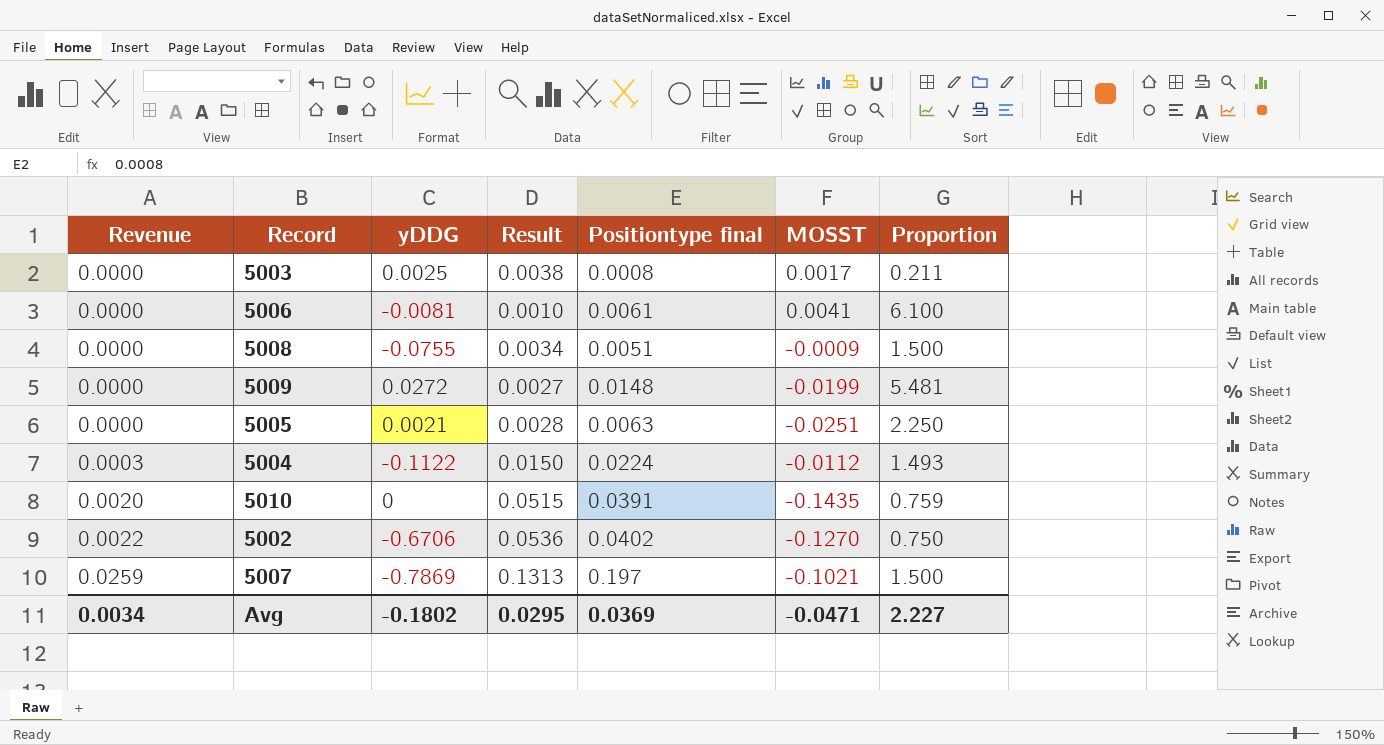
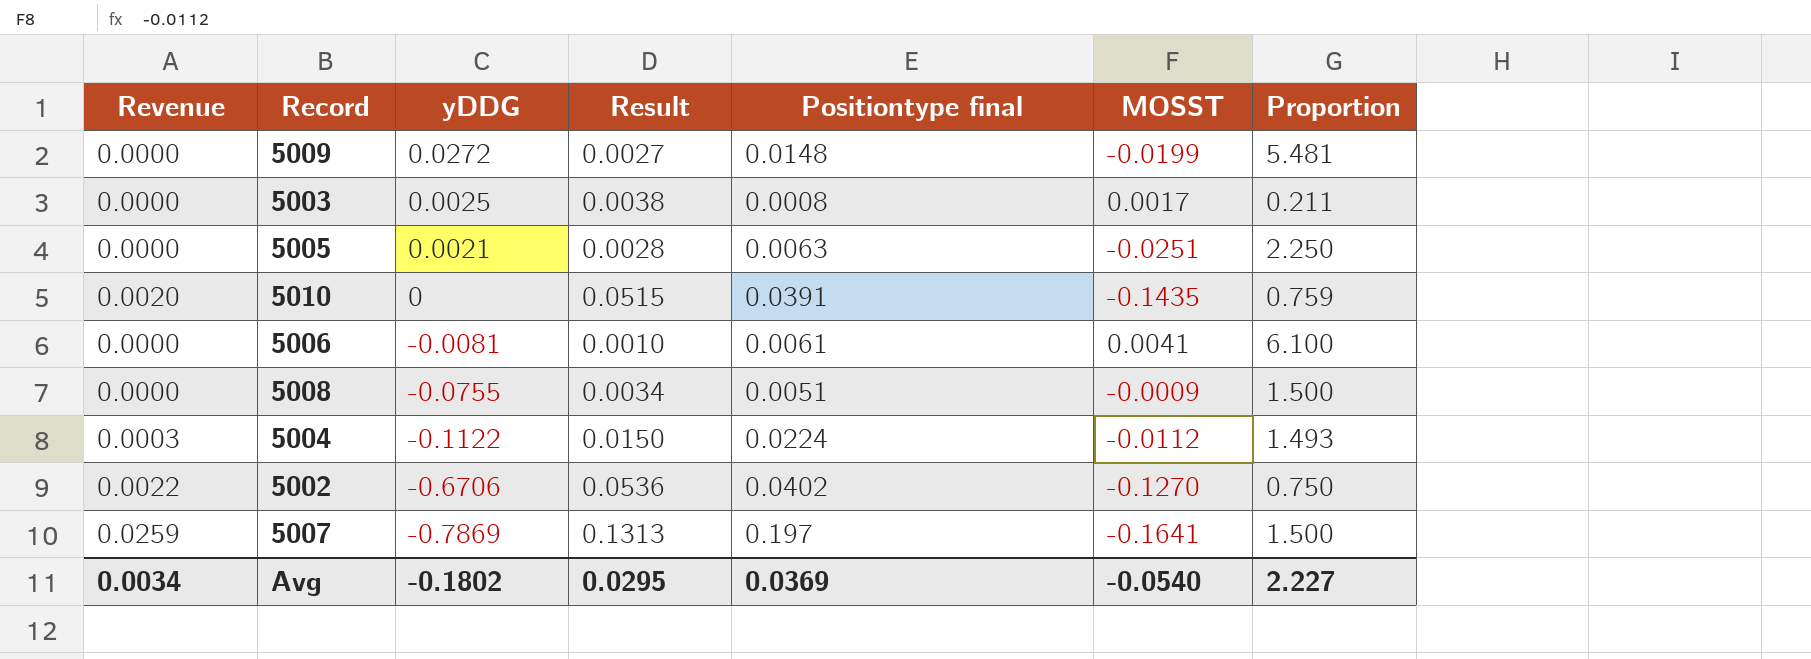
row order: Revenue ascending -> yDDG descending
5007 | MOSST: -0.1021 -> -0.1641
Avg | MOSST: -0.0471 -> -0.0540

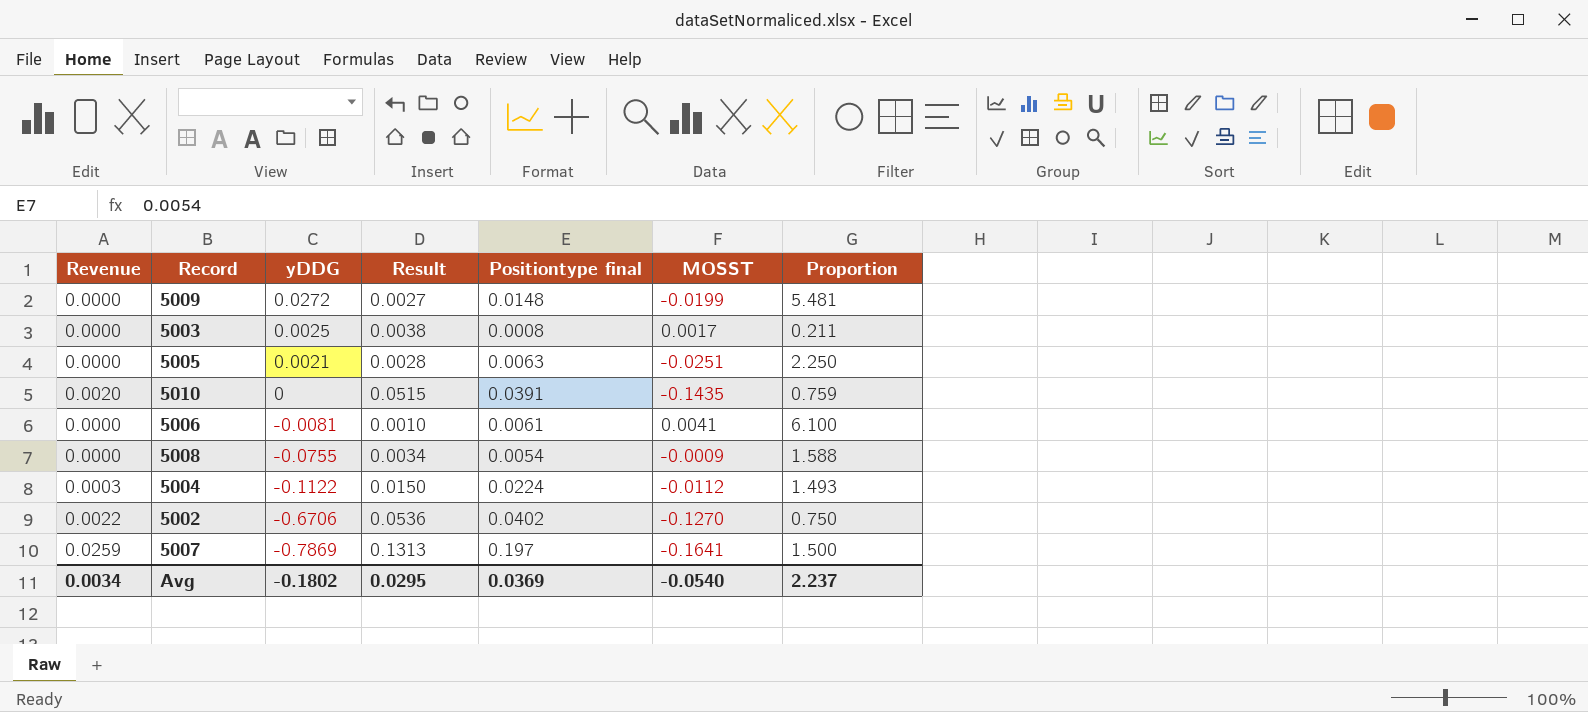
5008 | Positiontype final: 0.0051 -> 0.0054
5008 | Proportion: 1.500 -> 1.588
Avg | Proportion: 2.227 -> 2.237

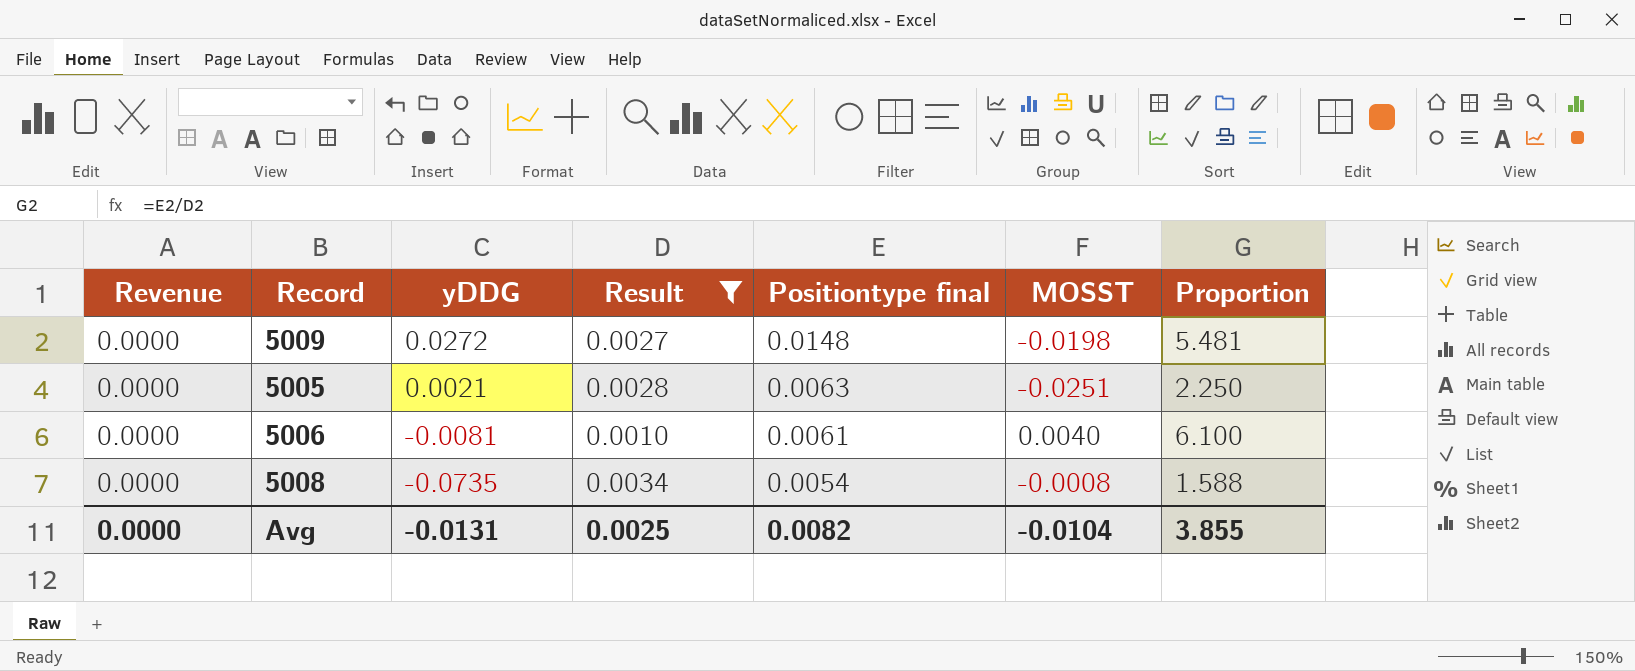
filter: none -> Result <= 0.0034
5009 | MOSST: -0.0199 -> -0.0198
5006 | MOSST: 0.0041 -> 0.0040
5008 | yDDG: -0.0755 -> -0.0735
5008 | MOSST: -0.0009 -> -0.0008
Avg | Revenue: 0.0034 -> 0.0000
Avg | yDDG: -0.1802 -> -0.0131
Avg | Result: 0.0295 -> 0.0025
Avg | Positiontype final: 0.0369 -> 0.0082
Avg | MOSST: -0.0540 -> -0.0104
Avg | Proportion: 2.237 -> 3.855

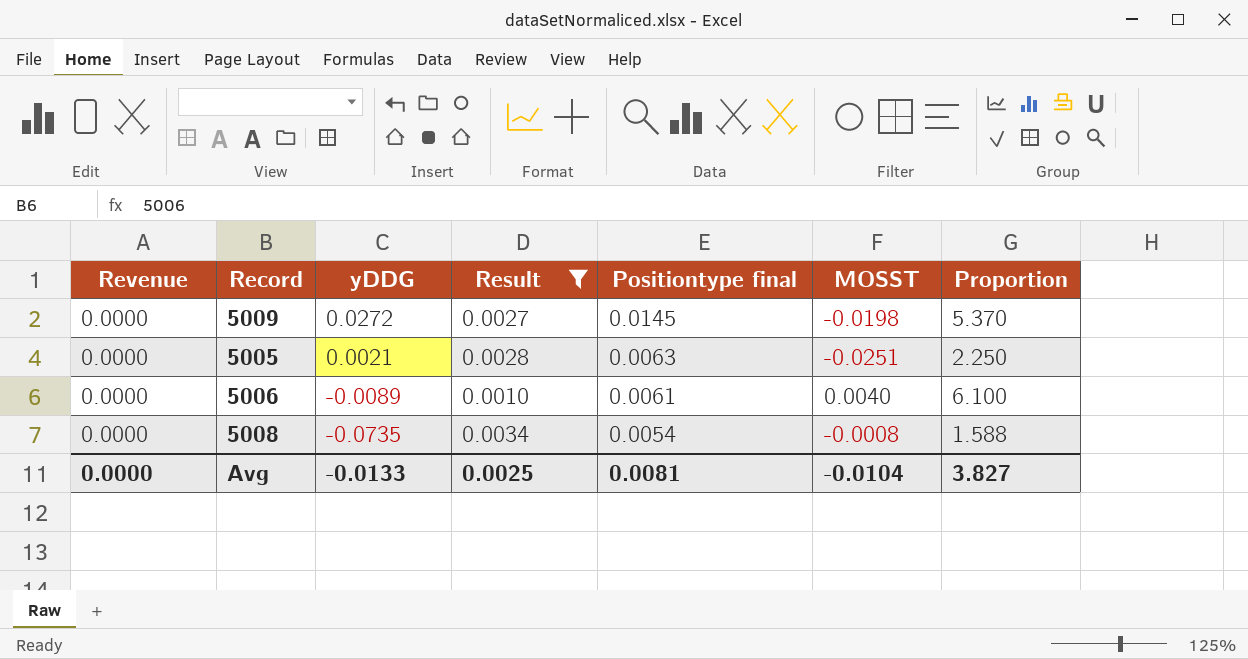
5009 | Positiontype final: 0.0148 -> 0.0145
5009 | Proportion: 5.481 -> 5.370
5006 | yDDG: -0.0081 -> -0.0089
Avg | yDDG: -0.0131 -> -0.0133
Avg | Positiontype final: 0.0082 -> 0.0081
Avg | Proportion: 3.855 -> 3.827

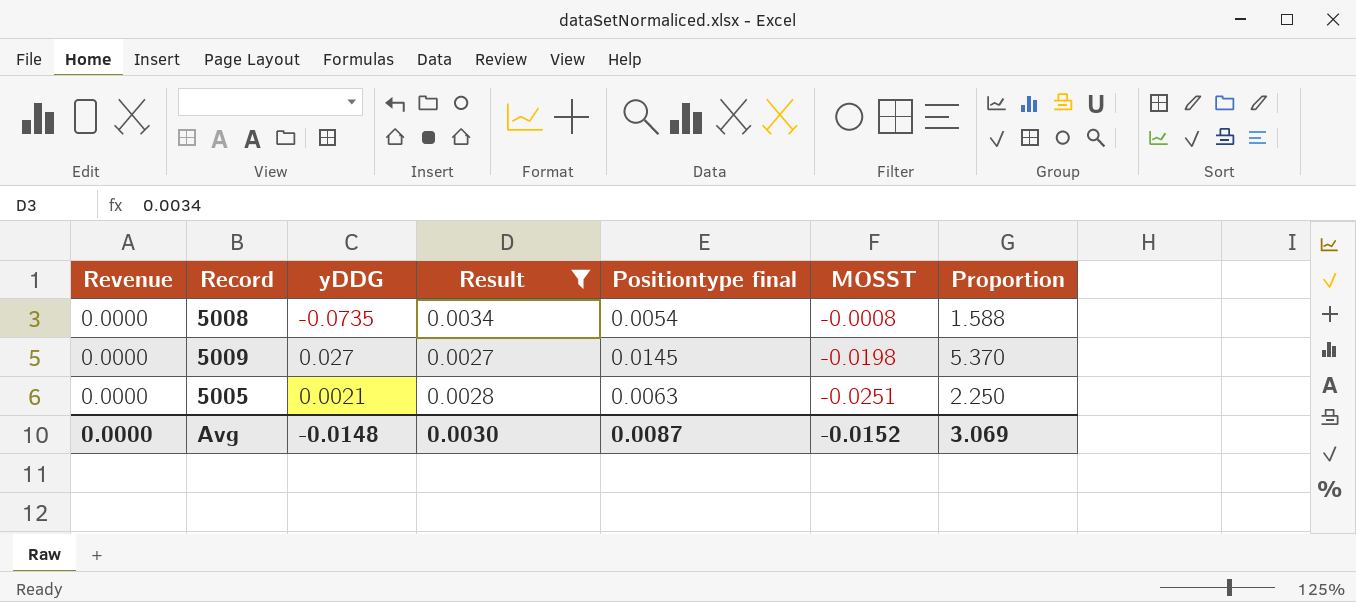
row order: yDDG descending -> MOSST descending
row 5006: 0.0000 | -0.0089 | 0.0010 | 0.0061 | 0.0040 | 6.100 -> none
5009 | yDDG: 0.0272 -> 0.027
Avg | yDDG: -0.0133 -> -0.0148
Avg | Result: 0.0025 -> 0.0030
Avg | Positiontype final: 0.0081 -> 0.0087
Avg | MOSST: -0.0104 -> -0.0152
Avg | Proportion: 3.827 -> 3.069

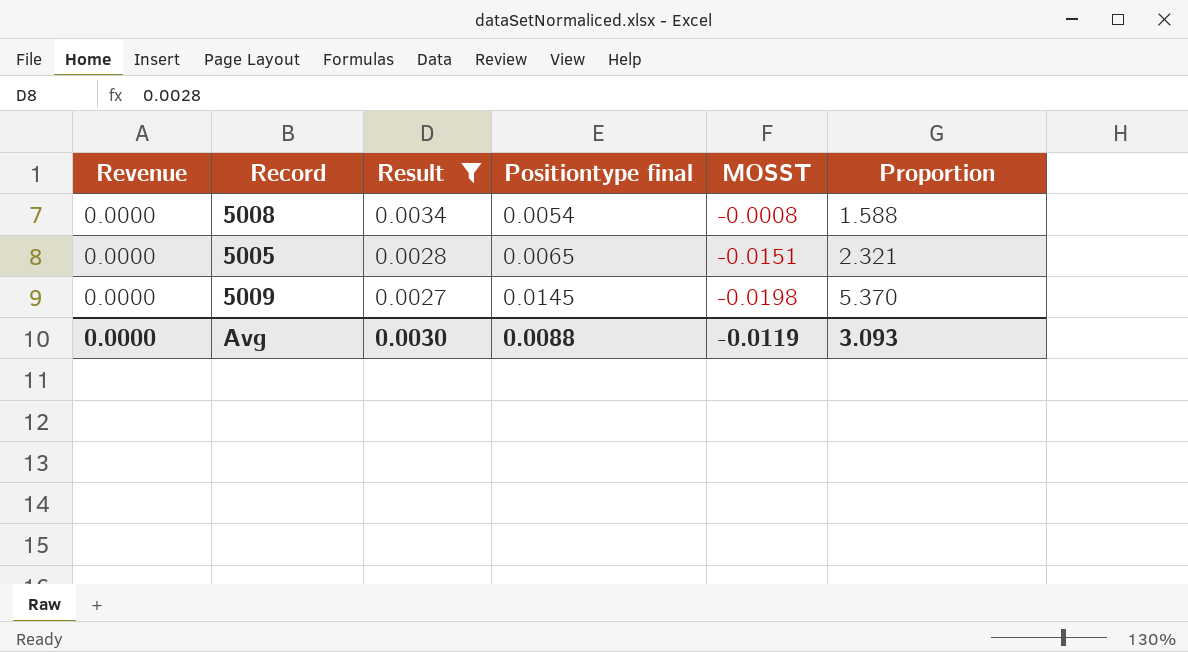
row order: MOSST descending -> Result descending
column yDDG | position: 3 -> none
5005 | Positiontype final: 0.0063 -> 0.0065
5005 | MOSST: -0.0251 -> -0.0151
5005 | Proportion: 2.250 -> 2.321
Avg | Positiontype final: 0.0087 -> 0.0088
Avg | MOSST: -0.0152 -> -0.0119
Avg | Proportion: 3.069 -> 3.093

